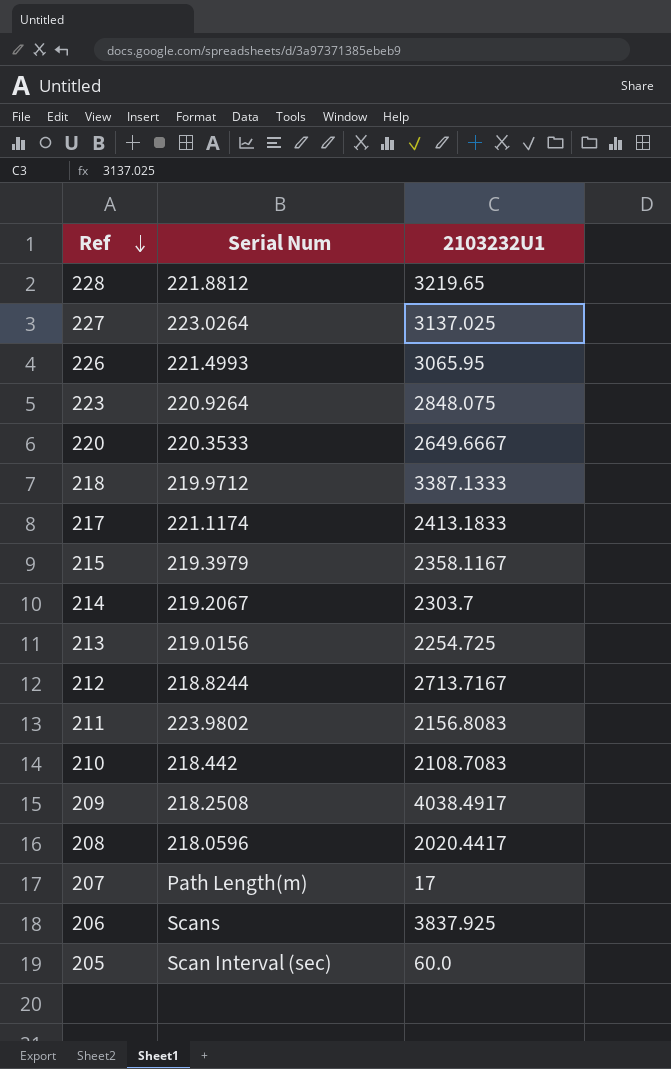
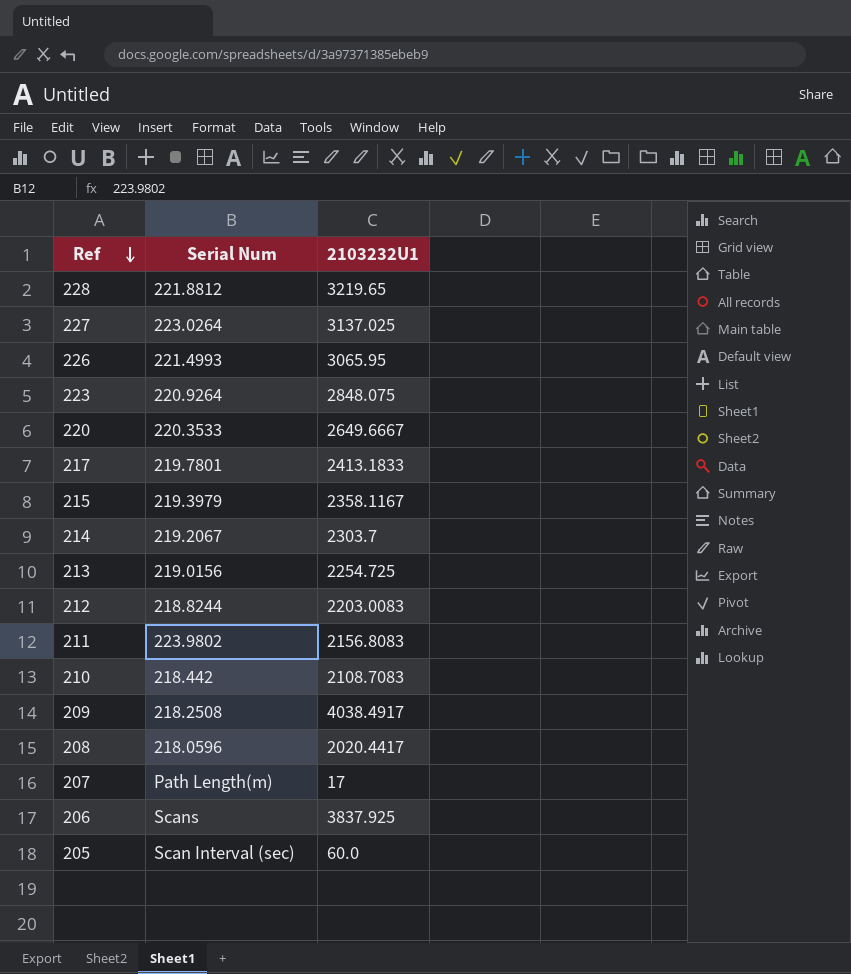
row 218: 219.9712 | 3387.1333 -> none
217 | Serial Num: 221.1174 -> 219.7801
212 | 2103232U1: 2713.7167 -> 2203.0083

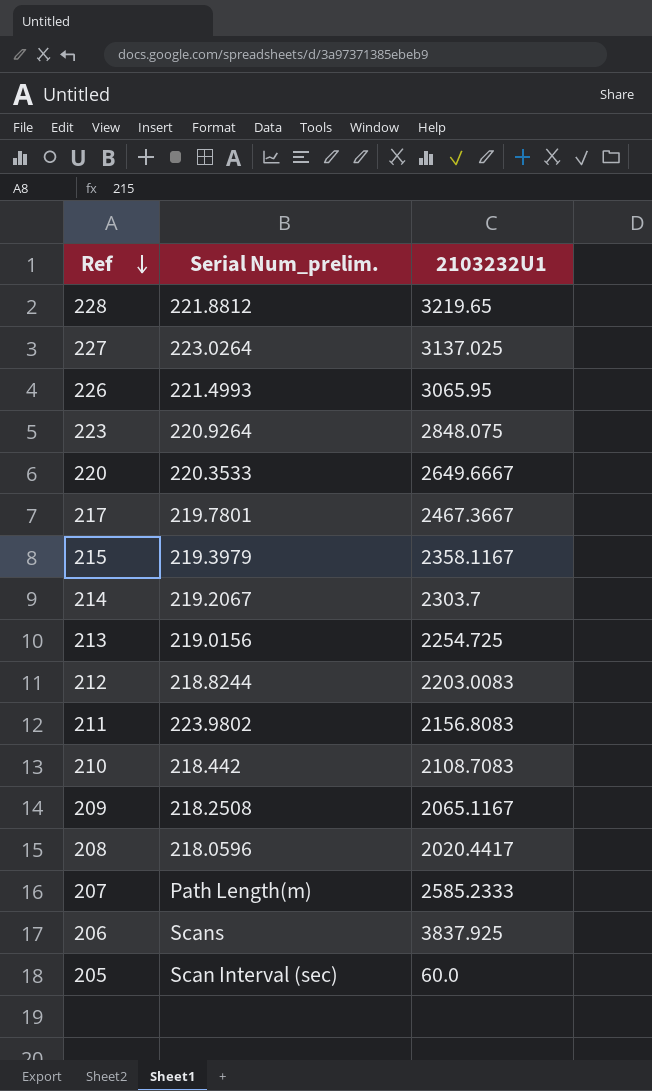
column name: Serial Num -> Serial Num_prelim.
217 | 2103232U1: 2413.1833 -> 2467.3667
209 | 2103232U1: 4038.4917 -> 2065.1167
207 | 2103232U1: 17 -> 2585.2333

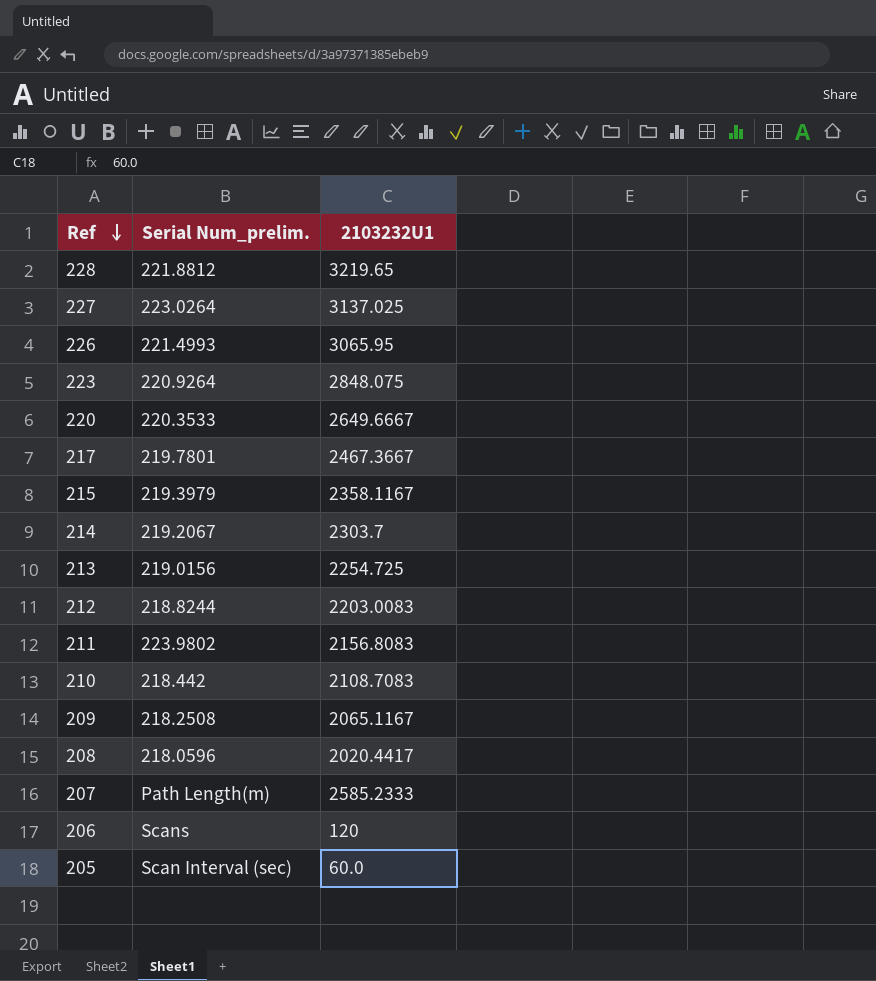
206 | 2103232U1: 3837.925 -> 120

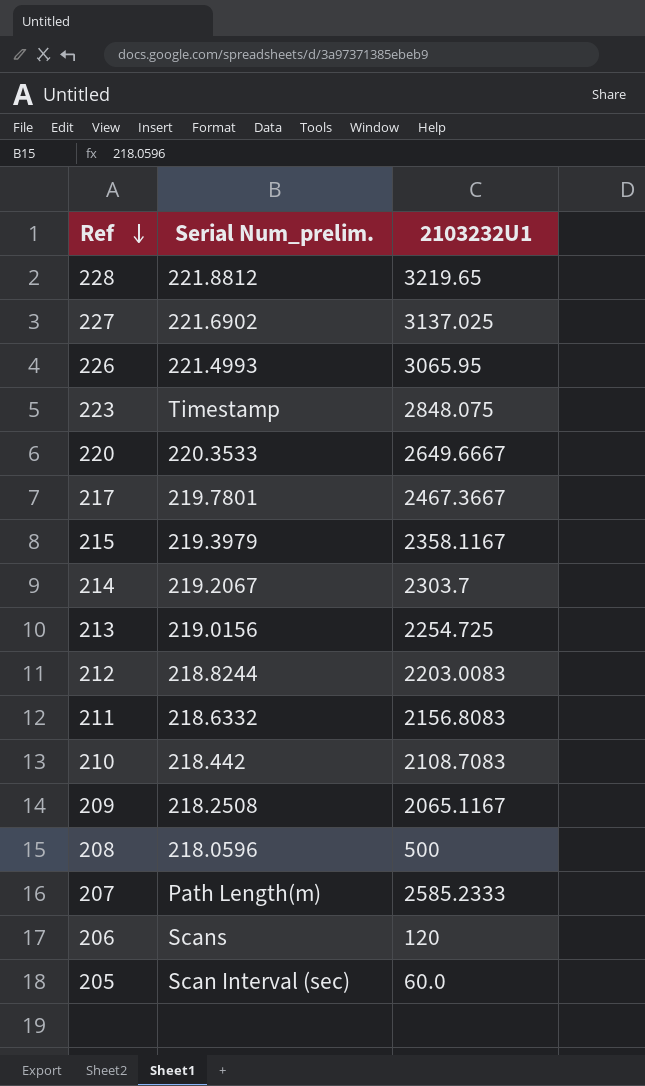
227 | Serial Num_prelim.: 223.0264 -> 221.6902
223 | Serial Num_prelim.: 220.9264 -> Timestamp
211 | Serial Num_prelim.: 223.9802 -> 218.6332
208 | 2103232U1: 2020.4417 -> 500

